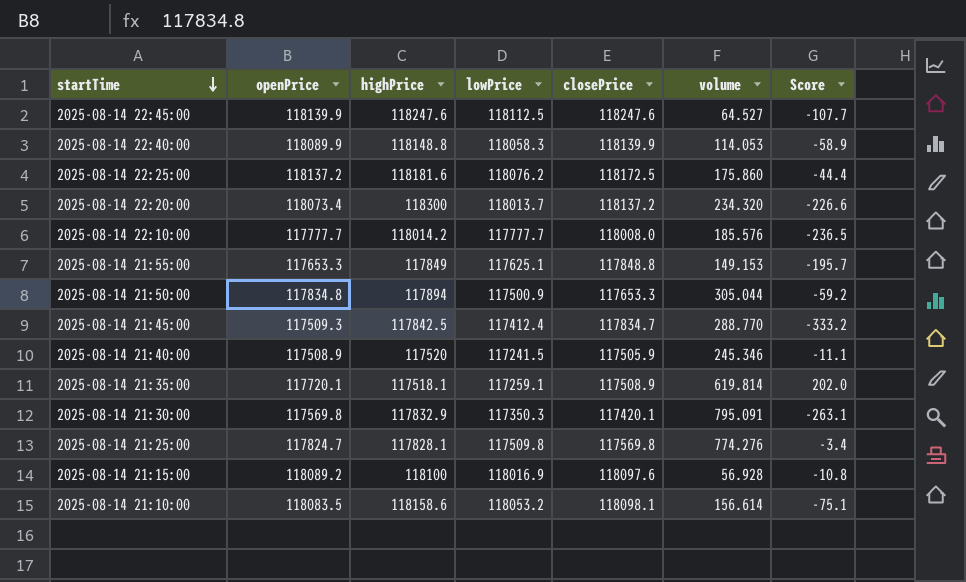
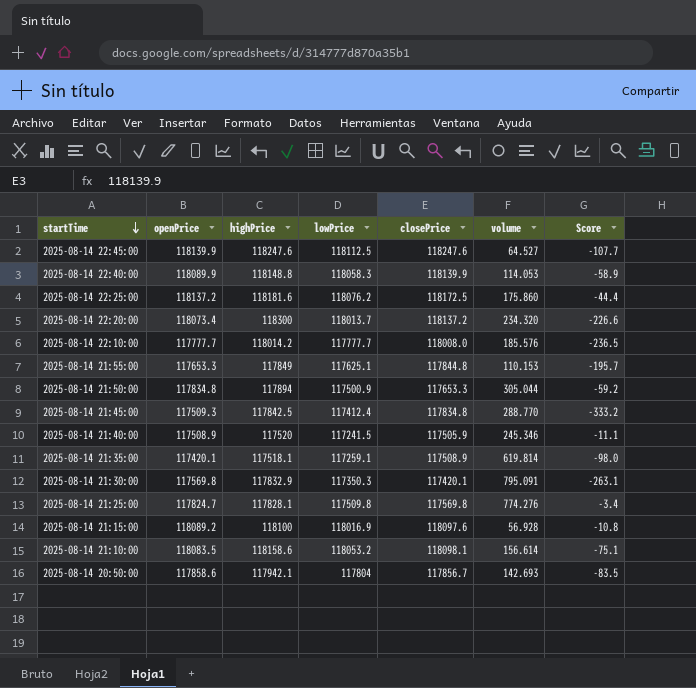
2025-08-14 21:55:00 | closePrice: 117848.8 -> 117844.8
2025-08-14 21:55:00 | volume: 149.153 -> 110.153
2025-08-14 21:45:00 | closePrice: 117834.7 -> 117834.8
2025-08-14 21:35:00 | openPrice: 117720.1 -> 117420.1
2025-08-14 21:35:00 | Score: 202.0 -> -98.0
row 2025-08-14 20:50:00: none -> 117858.6 | 117942.1 | 117804 | 117856.7 | 142.693 | -83.5

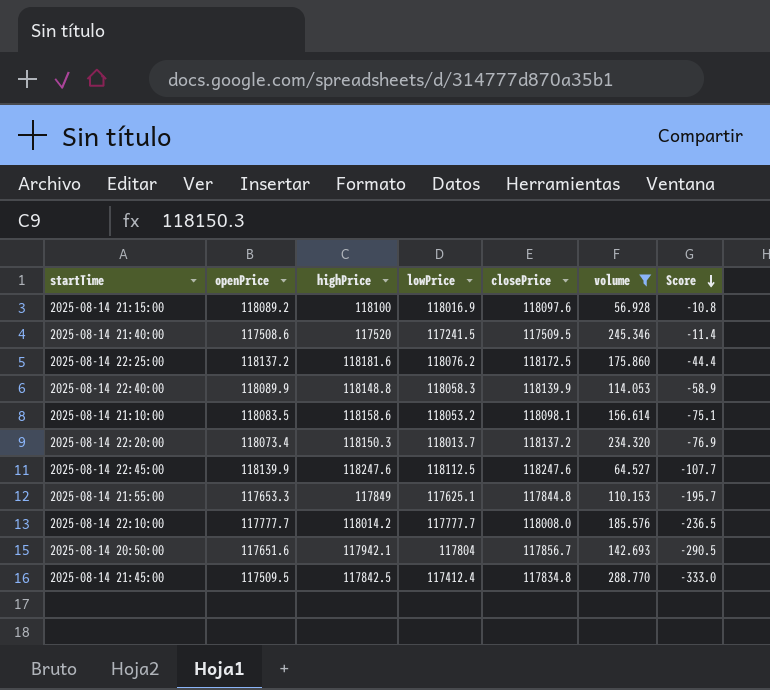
filter: none -> volume <= 288.770
row order: startTime descending -> Score descending
2025-08-14 21:40:00 | openPrice: 117508.9 -> 117508.6
2025-08-14 21:40:00 | closePrice: 117505.9 -> 117509.5
2025-08-14 21:40:00 | Score: -11.1 -> -11.4
2025-08-14 22:20:00 | highPrice: 118300 -> 118150.3
2025-08-14 22:20:00 | Score: -226.6 -> -76.9
2025-08-14 20:50:00 | openPrice: 117858.6 -> 117651.6
2025-08-14 20:50:00 | Score: -83.5 -> -290.5
2025-08-14 21:45:00 | openPrice: 117509.3 -> 117509.5
2025-08-14 21:45:00 | Score: -333.2 -> -333.0

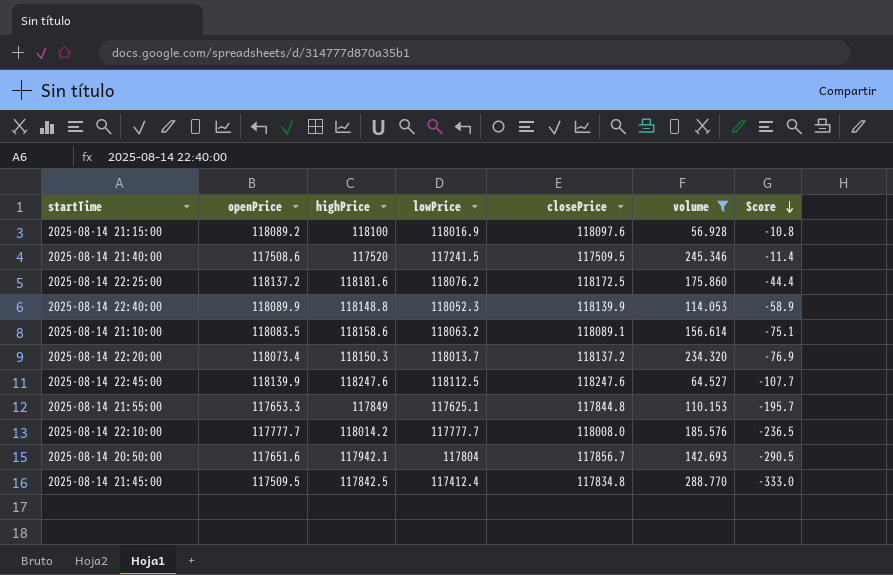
2025-08-14 22:40:00 | lowPrice: 118058.3 -> 118052.3
2025-08-14 21:10:00 | lowPrice: 118053.2 -> 118063.2
2025-08-14 21:10:00 | closePrice: 118098.1 -> 118089.1

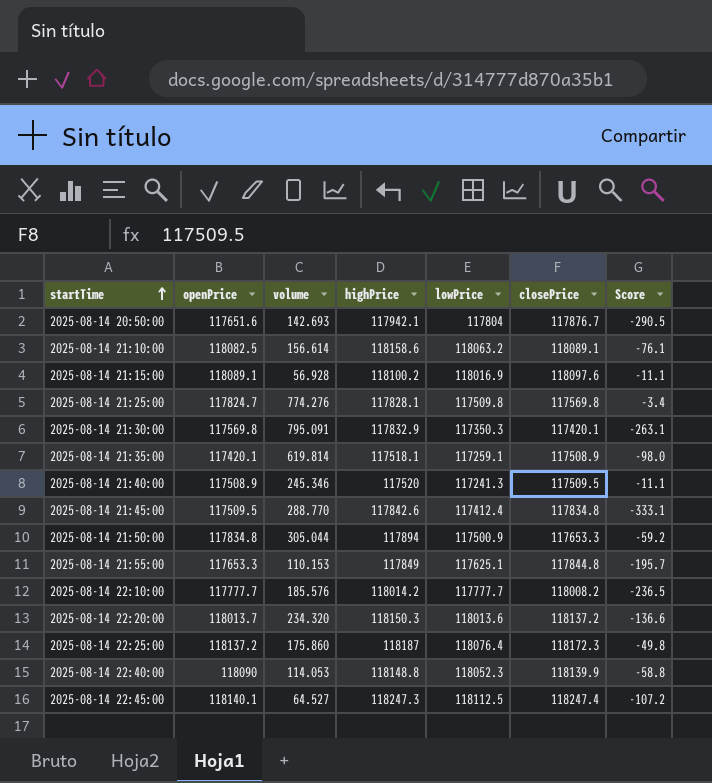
filter: volume <= 288.770 -> none
row order: Score descending -> startTime ascending
column volume | position: 6 -> 3
2025-08-14 20:50:00 | closePrice: 117856.7 -> 117876.7
2025-08-14 21:10:00 | openPrice: 118083.5 -> 118082.5
2025-08-14 21:10:00 | Score: -75.1 -> -76.1
2025-08-14 21:15:00 | openPrice: 118089.2 -> 118089.1
2025-08-14 21:15:00 | highPrice: 118100 -> 118100.2
2025-08-14 21:15:00 | Score: -10.8 -> -11.1
2025-08-14 21:40:00 | openPrice: 117508.6 -> 117508.9
2025-08-14 21:40:00 | lowPrice: 117241.5 -> 117241.3
2025-08-14 21:40:00 | Score: -11.4 -> -11.1
2025-08-14 21:45:00 | highPrice: 117842.5 -> 117842.6
2025-08-14 21:45:00 | Score: -333.0 -> -333.1
2025-08-14 22:10:00 | closePrice: 118008.0 -> 118008.2
2025-08-14 22:20:00 | openPrice: 118073.4 -> 118013.7
2025-08-14 22:20:00 | lowPrice: 118013.7 -> 118013.6
2025-08-14 22:20:00 | Score: -76.9 -> -136.6
2025-08-14 22:25:00 | highPrice: 118181.6 -> 118187
2025-08-14 22:25:00 | lowPrice: 118076.2 -> 118076.4
2025-08-14 22:25:00 | closePrice: 118172.5 -> 118172.3
2025-08-14 22:25:00 | Score: -44.4 -> -49.8
2025-08-14 22:40:00 | openPrice: 118089.9 -> 118090
2025-08-14 22:40:00 | Score: -58.9 -> -58.8
2025-08-14 22:45:00 | openPrice: 118139.9 -> 118140.1
2025-08-14 22:45:00 | highPrice: 118247.6 -> 118247.3
2025-08-14 22:45:00 | closePrice: 118247.6 -> 118247.4
2025-08-14 22:45:00 | Score: -107.7 -> -107.2

